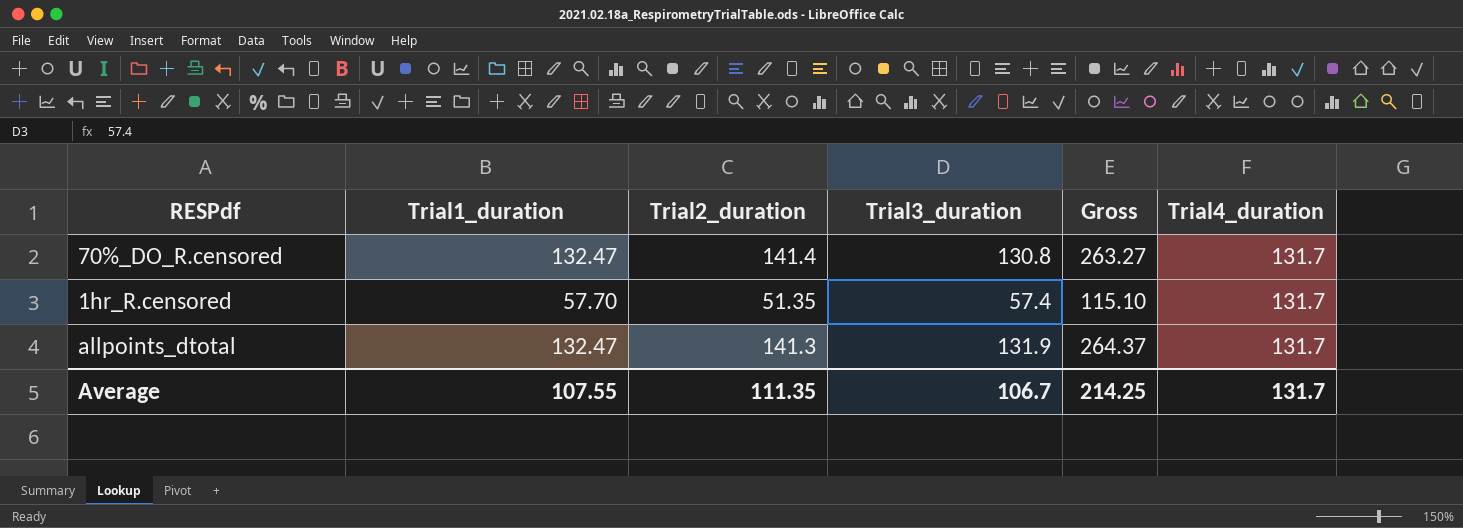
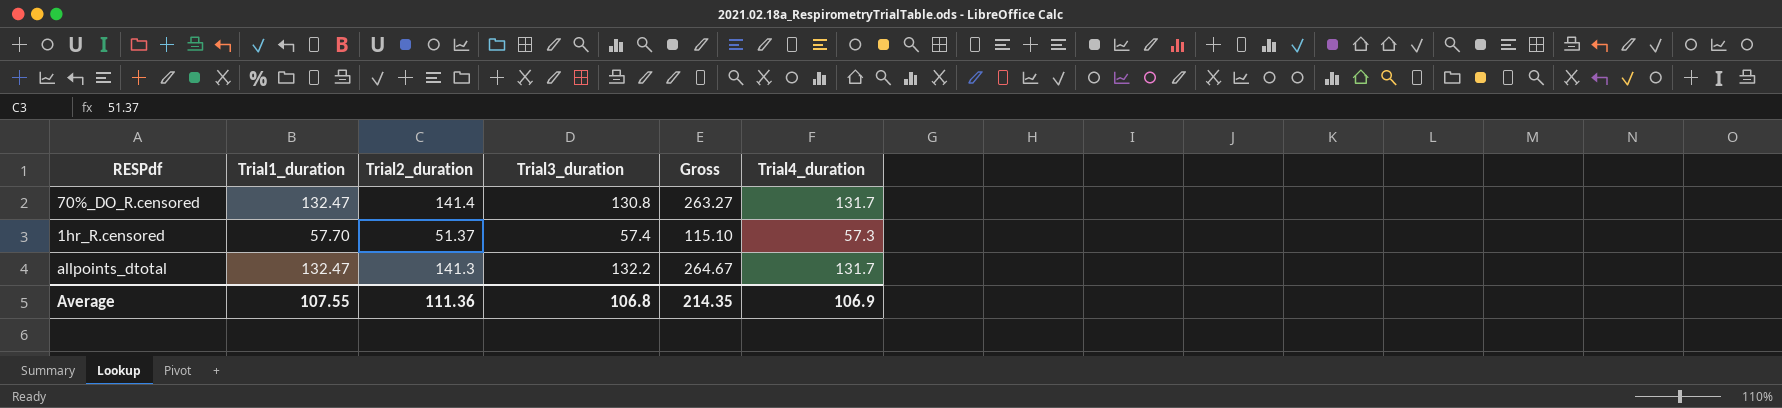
1hr_R.censored | Trial2_duration: 51.35 -> 51.37
1hr_R.censored | Trial4_duration: 131.7 -> 57.3
allpoints_dtotal | Trial3_duration: 131.9 -> 132.2
allpoints_dtotal | Gross: 264.37 -> 264.67
Average | Trial2_duration: 111.35 -> 111.36
Average | Trial3_duration: 106.7 -> 106.8
Average | Gross: 214.25 -> 214.35
Average | Trial4_duration: 131.7 -> 106.9

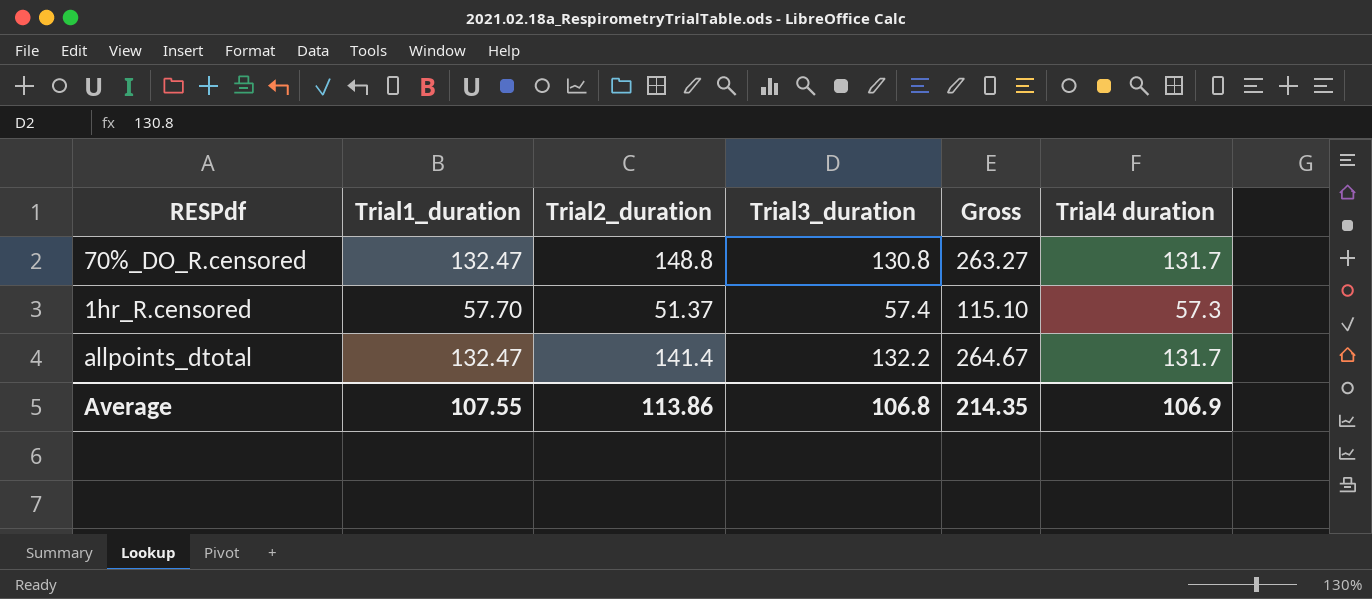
column name: Trial4_duration -> Trial4 duration
70%_DO_R.censored | Trial2_duration: 141.4 -> 148.8
allpoints_dtotal | Trial2_duration: 141.3 -> 141.4
Average | Trial2_duration: 111.36 -> 113.86

